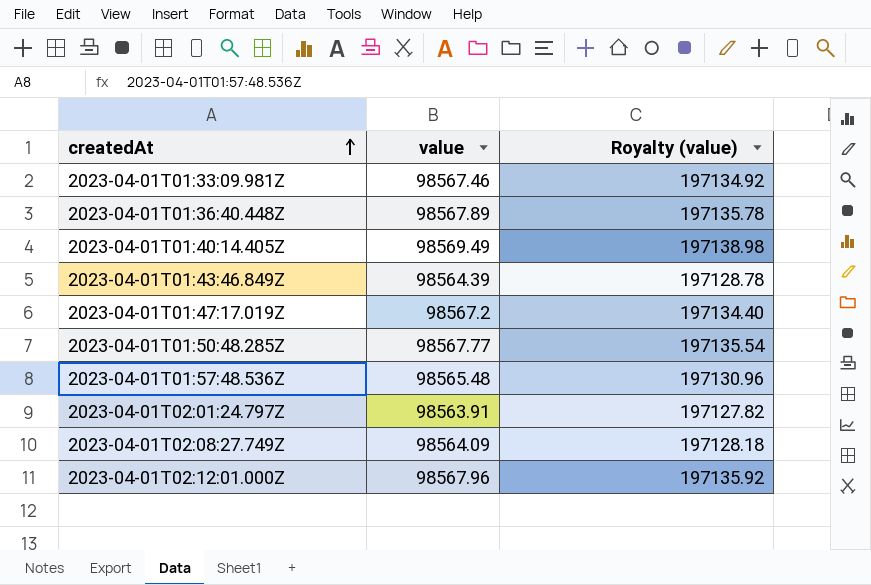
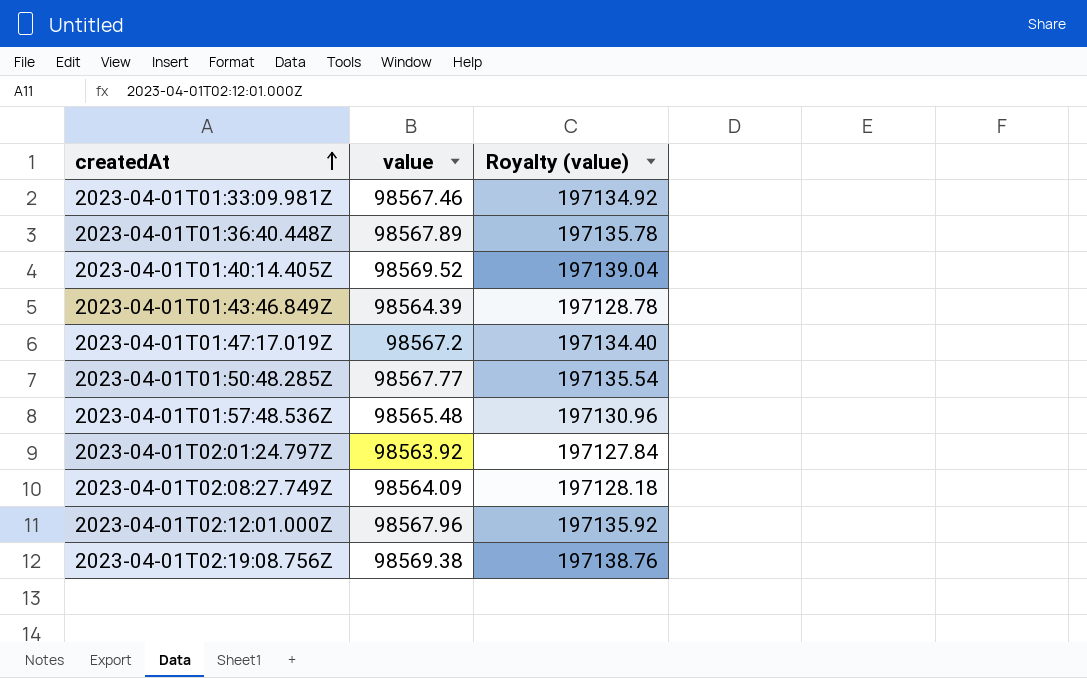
2023-04-01T01:40:14.405Z | value: 98569.49 -> 98569.52
2023-04-01T01:40:14.405Z | Royalty (value): 197138.98 -> 197139.04
2023-04-01T02:01:24.797Z | value: 98563.91 -> 98563.92
2023-04-01T02:01:24.797Z | Royalty (value): 197127.82 -> 197127.84
row 2023-04-01T02:19:08.756Z: none -> 98569.38 | 197138.76

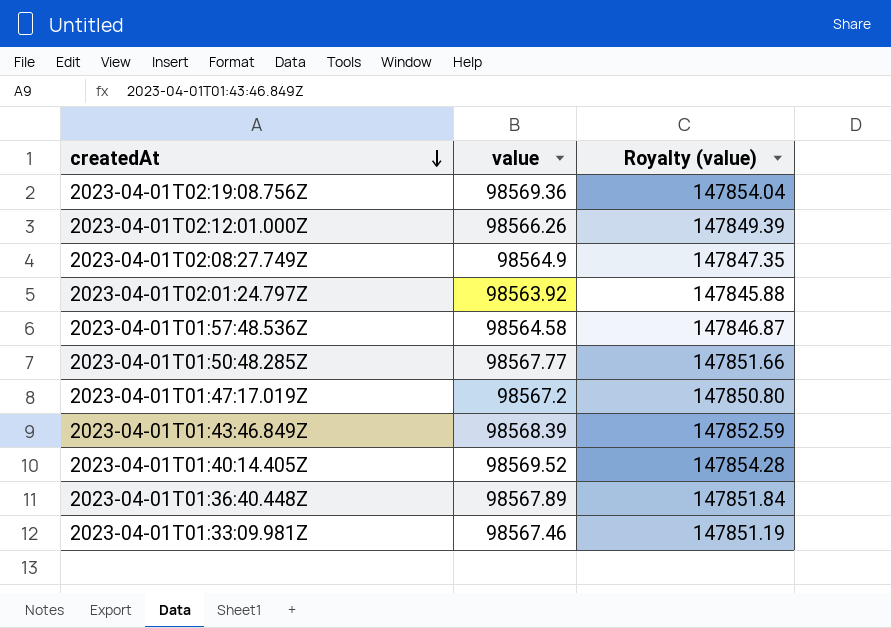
row order: createdAt ascending -> createdAt descending
column Royalty (value) | formula: [value] * 2 -> [value] * 1.5
2023-04-01T02:19:08.756Z | value: 98569.38 -> 98569.36
2023-04-01T02:12:01.000Z | value: 98567.96 -> 98566.26
2023-04-01T02:08:27.749Z | value: 98564.09 -> 98564.9
2023-04-01T01:57:48.536Z | value: 98565.48 -> 98564.58
2023-04-01T01:43:46.849Z | value: 98564.39 -> 98568.39

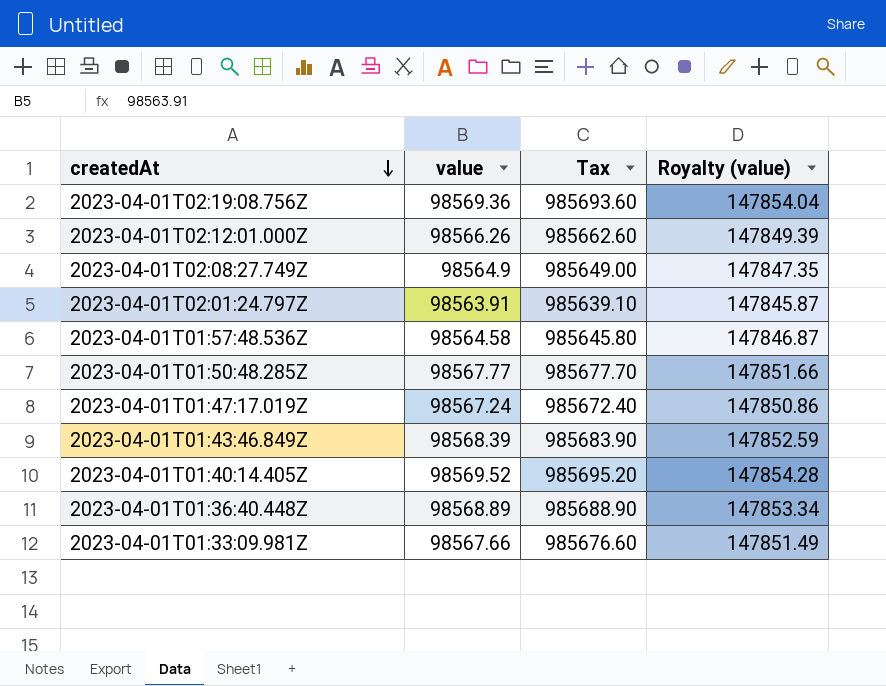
column Tax | formula: none -> [value] * 10
2023-04-01T02:01:24.797Z | value: 98563.92 -> 98563.91
2023-04-01T02:01:24.797Z | Royalty (value): 147845.88 -> 147845.87
2023-04-01T01:47:17.019Z | value: 98567.2 -> 98567.24
2023-04-01T01:47:17.019Z | Royalty (value): 147850.80 -> 147850.86
2023-04-01T01:36:40.448Z | value: 98567.89 -> 98568.89
2023-04-01T01:36:40.448Z | Royalty (value): 147851.84 -> 147853.34
2023-04-01T01:33:09.981Z | value: 98567.46 -> 98567.66
2023-04-01T01:33:09.981Z | Royalty (value): 147851.19 -> 147851.49

